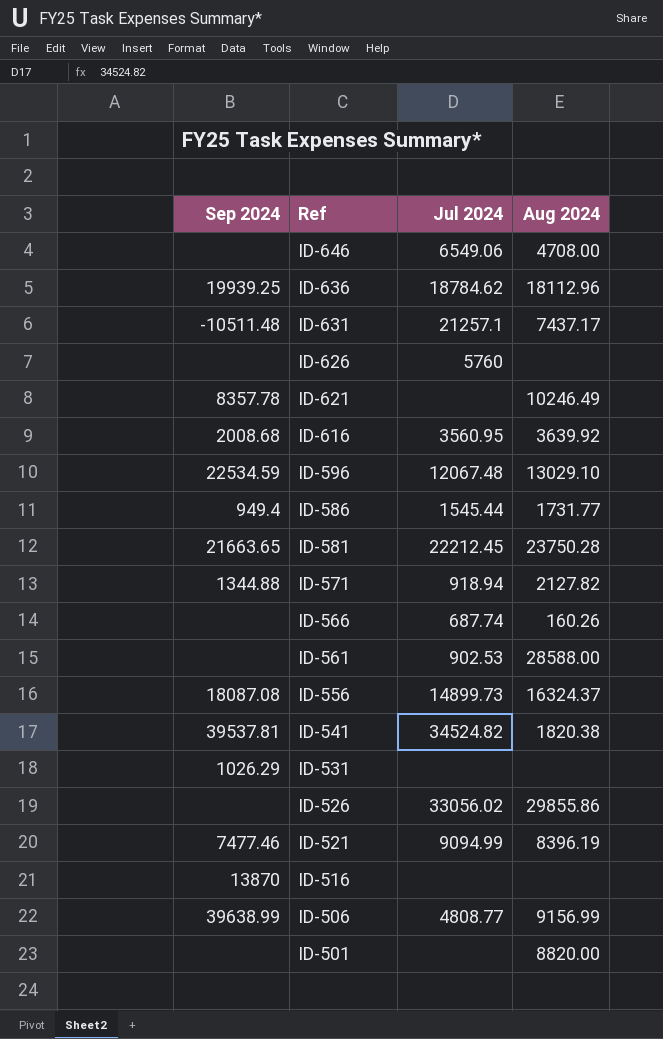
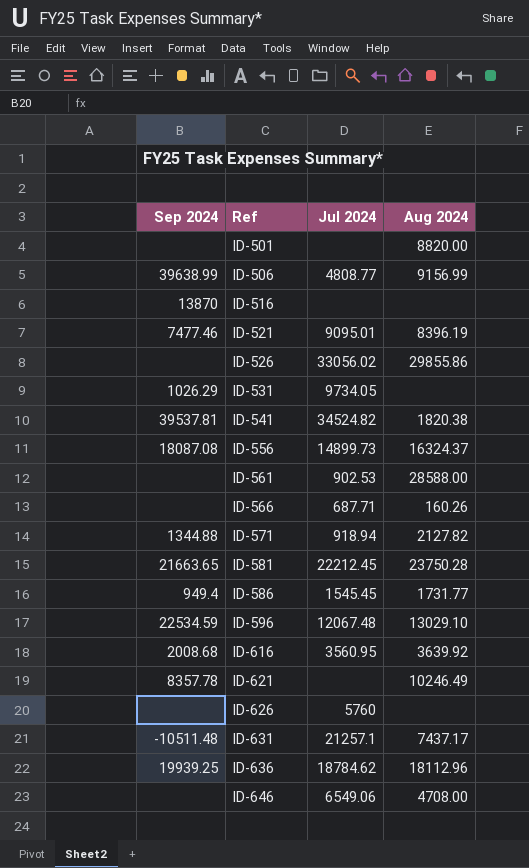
row order: Ref descending -> Ref ascending
ID-521 | Jul 2024: 9094.99 -> 9095.01
ID-531 | Jul 2024: none -> 9734.05
ID-566 | Jul 2024: 687.74 -> 687.71
ID-586 | Jul 2024: 1545.44 -> 1545.45

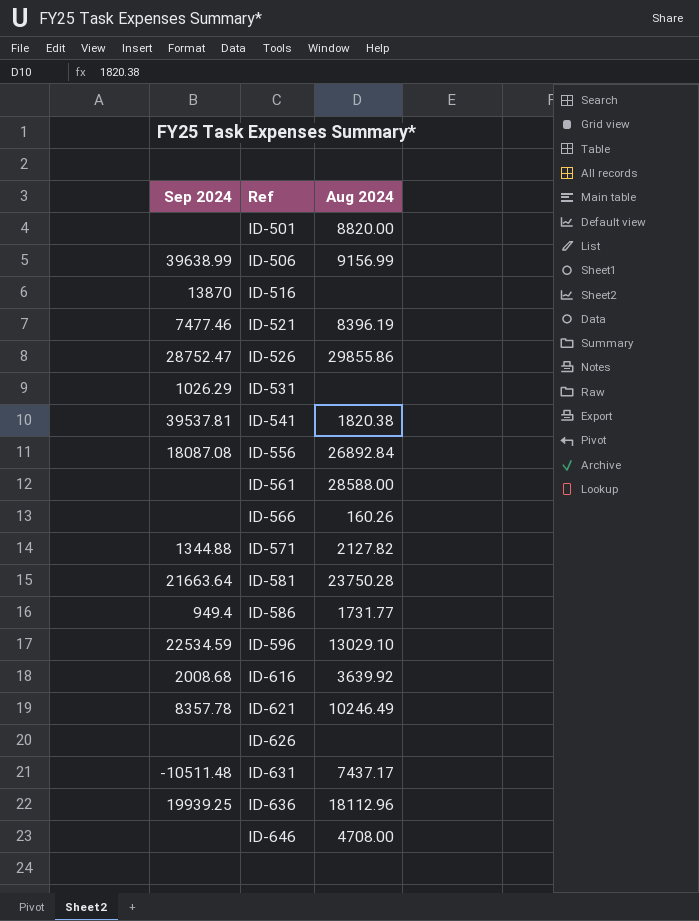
column Jul 2024 | position: 3 -> none
ID-526 | Sep 2024: none -> 28752.47
ID-556 | Aug 2024: 16324.37 -> 26892.84
ID-581 | Sep 2024: 21663.65 -> 21663.64

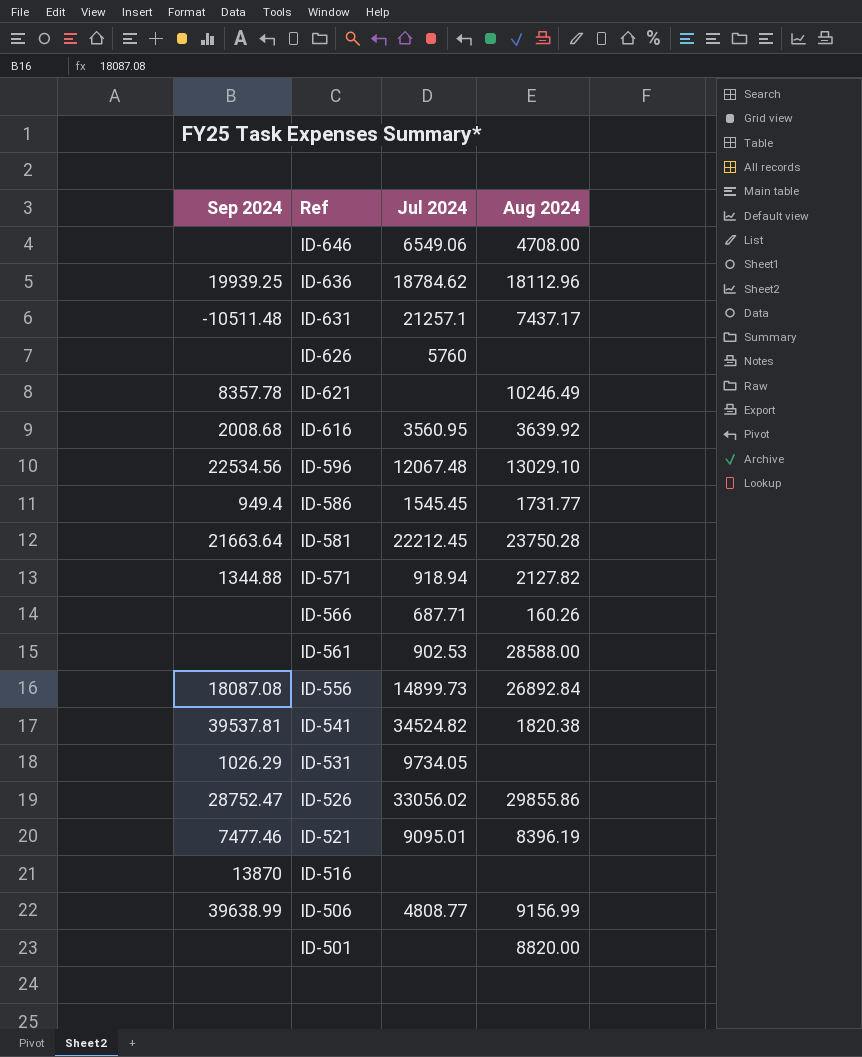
row order: Ref ascending -> Ref descending
column Jul 2024 | position: none -> 3
ID-596 | Sep 2024: 22534.59 -> 22534.56

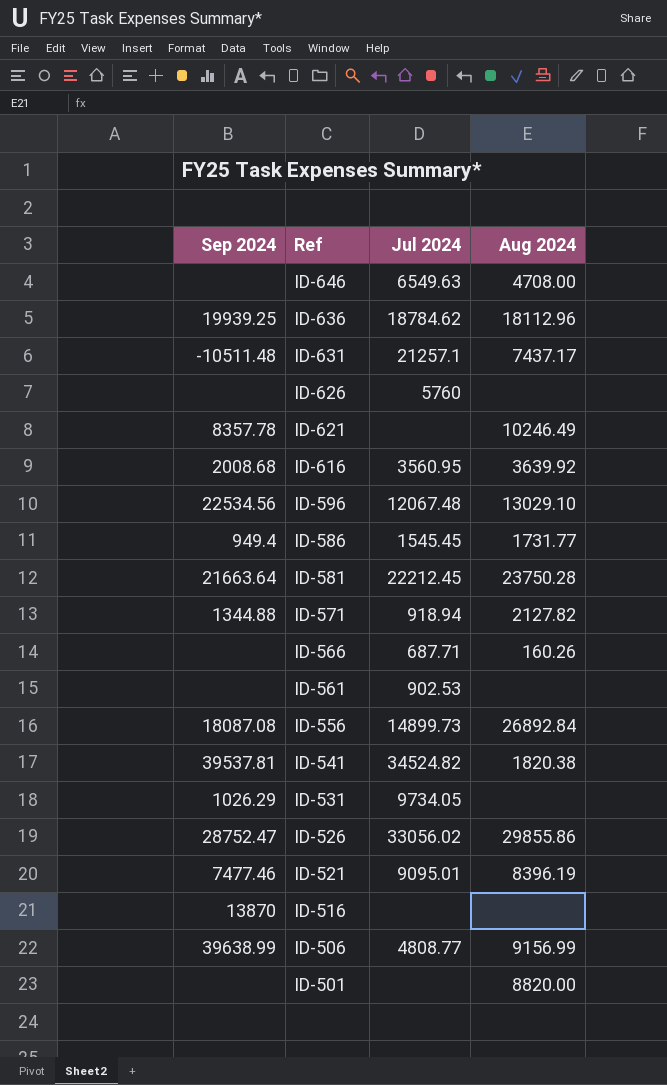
ID-646 | Jul 2024: 6549.06 -> 6549.63
ID-561 | Aug 2024: 28588.00 -> none

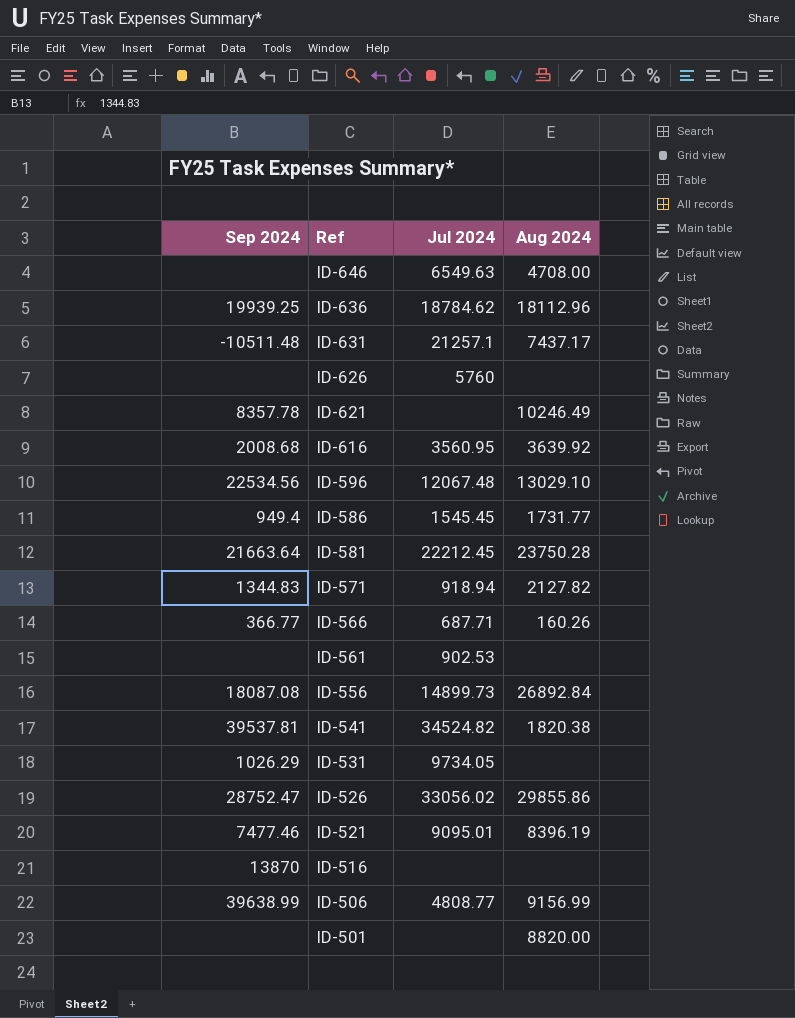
ID-571 | Sep 2024: 1344.88 -> 1344.83
ID-566 | Sep 2024: none -> 366.77

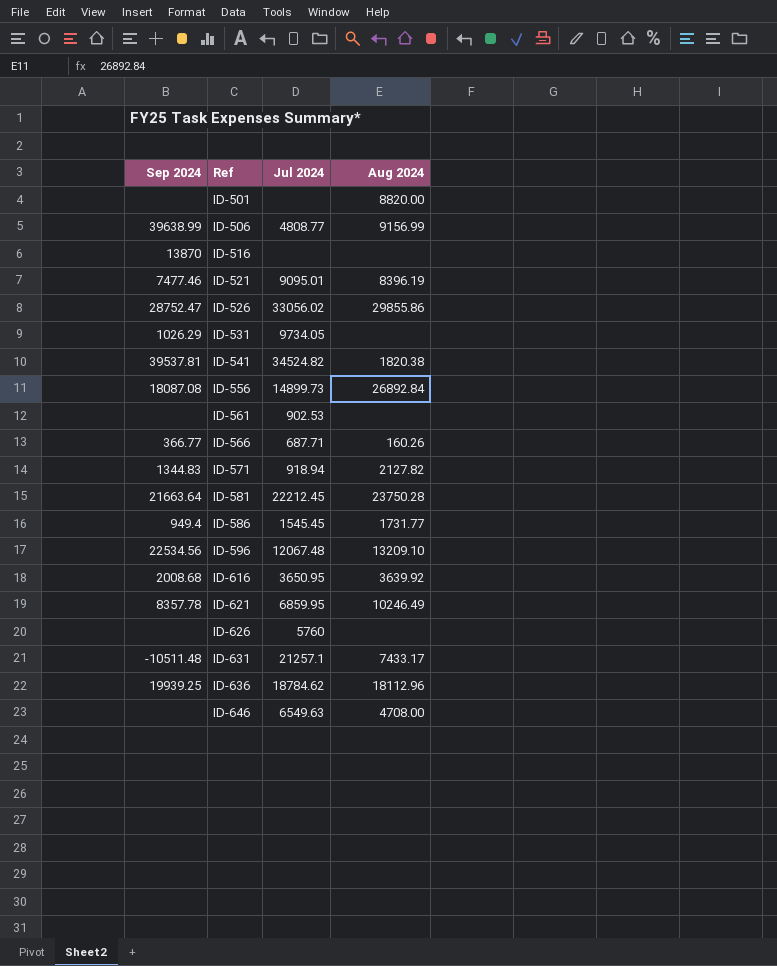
row order: Ref descending -> Ref ascending
ID-596 | Aug 2024: 13029.10 -> 13209.10
ID-616 | Jul 2024: 3560.95 -> 3650.95
ID-621 | Jul 2024: none -> 6859.95
ID-631 | Aug 2024: 7437.17 -> 7433.17

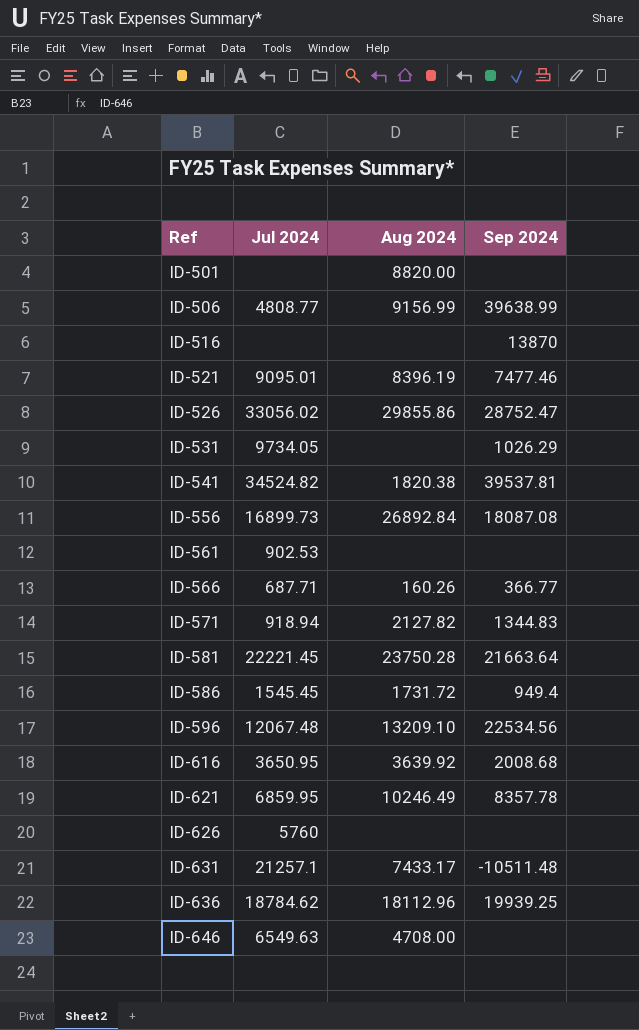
column Sep 2024 | position: 1 -> 4
ID-556 | Jul 2024: 14899.73 -> 16899.73
ID-581 | Jul 2024: 22212.45 -> 22221.45
ID-586 | Aug 2024: 1731.77 -> 1731.72

